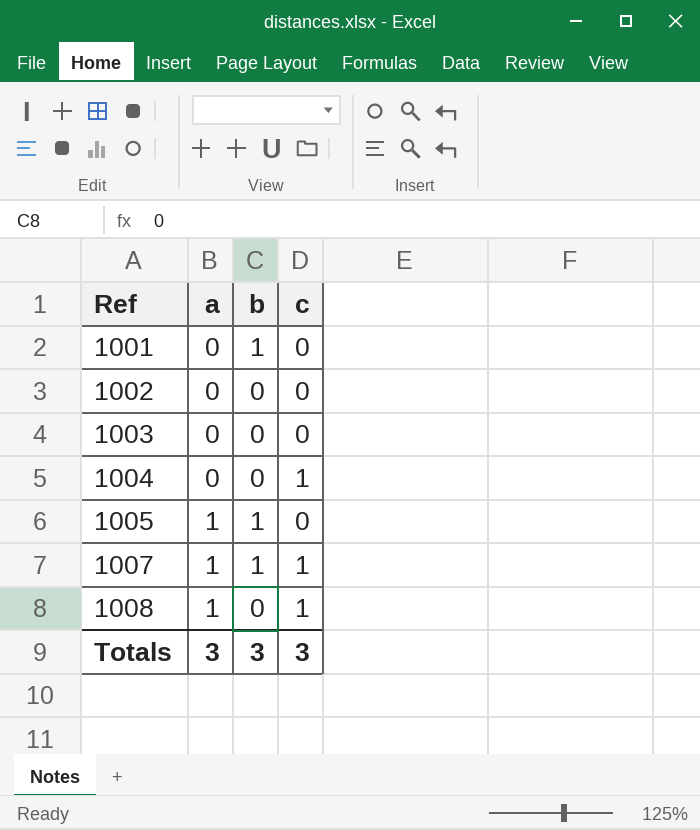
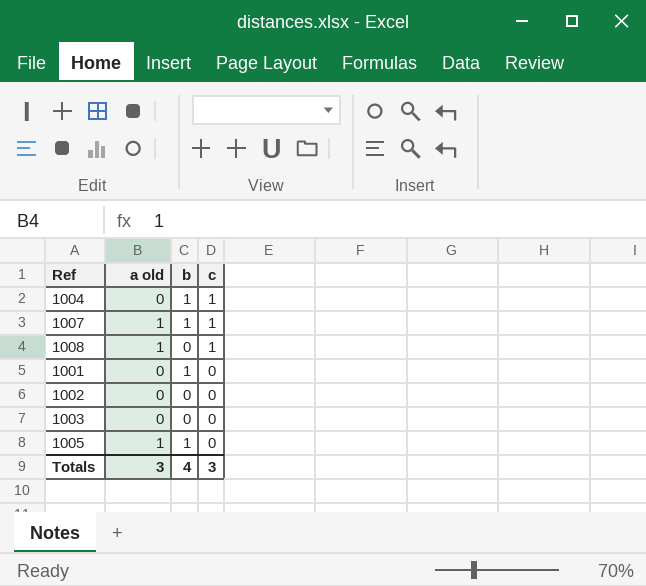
row order: Ref ascending -> c descending
column name: a -> a old
1004 | b: 0 -> 1
Totals | b: 3 -> 4

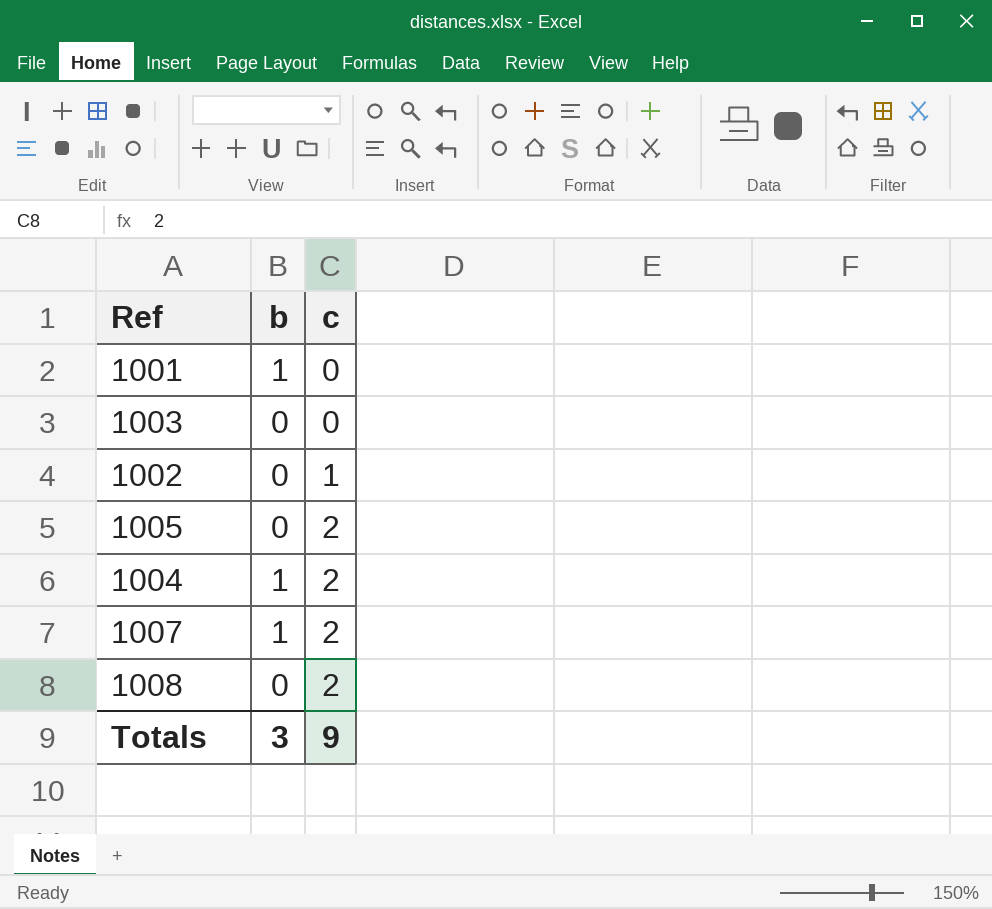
row order: c descending -> c ascending
column a old | position: 2 -> none
1002 | c: 0 -> 1
1005 | b: 1 -> 0
1005 | c: 0 -> 2
1004 | c: 1 -> 2
1007 | c: 1 -> 2
1008 | c: 1 -> 2
Totals | b: 4 -> 3
Totals | c: 3 -> 9

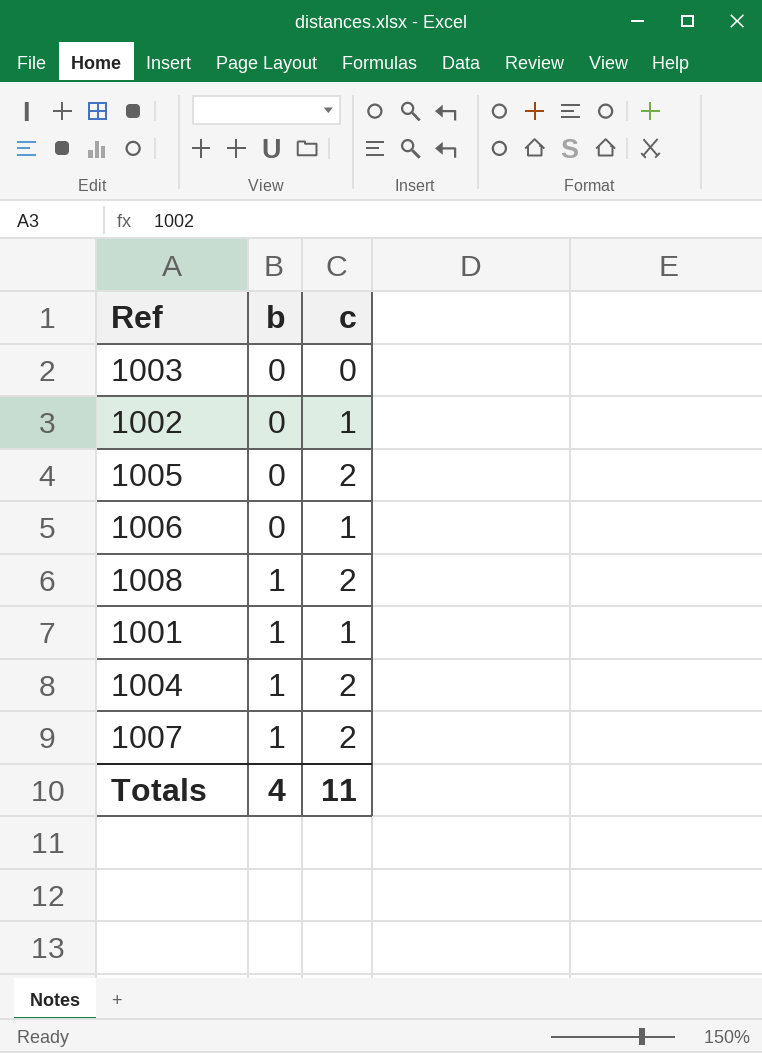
row order: c ascending -> b ascending
row 1006: none -> 0 | 1
1008 | b: 0 -> 1
1001 | c: 0 -> 1
Totals | b: 3 -> 4
Totals | c: 9 -> 11

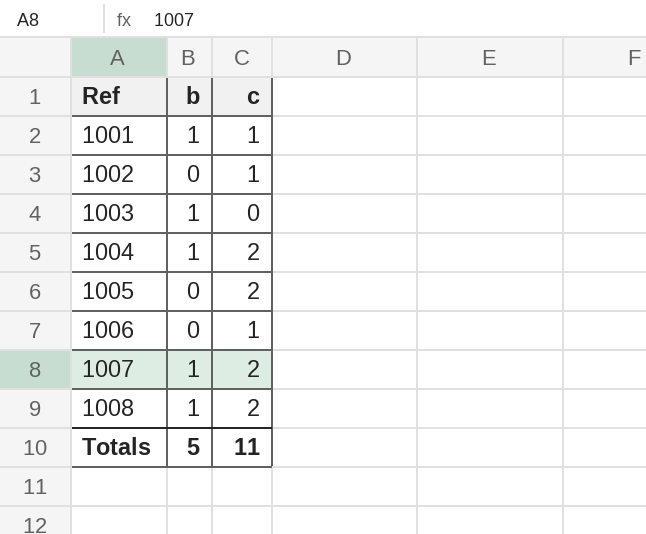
row order: b ascending -> Ref ascending
1003 | b: 0 -> 1
Totals | b: 4 -> 5

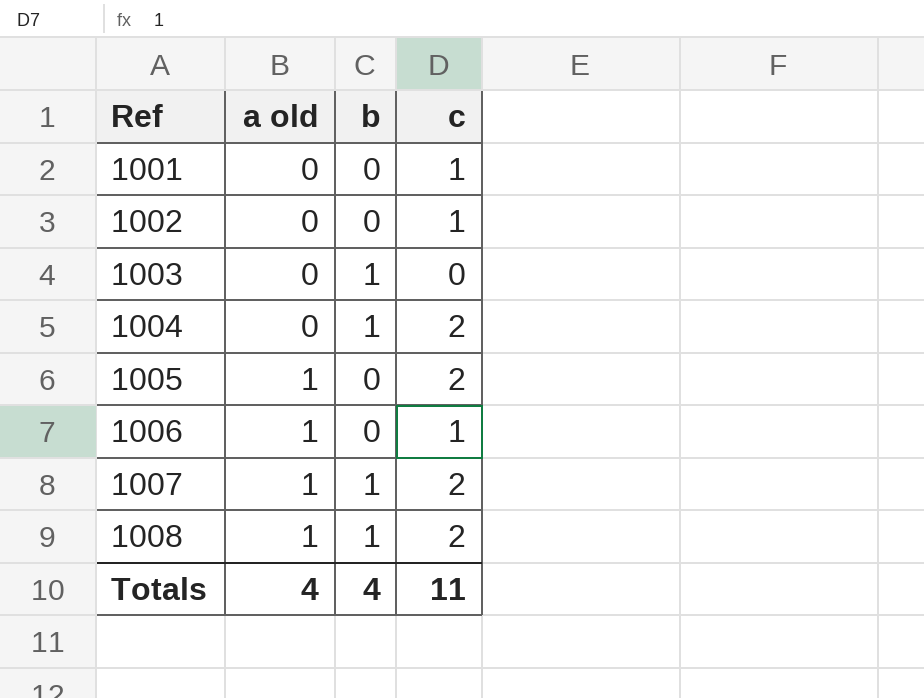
column a old | position: none -> 2
1001 | b: 1 -> 0
Totals | b: 5 -> 4

